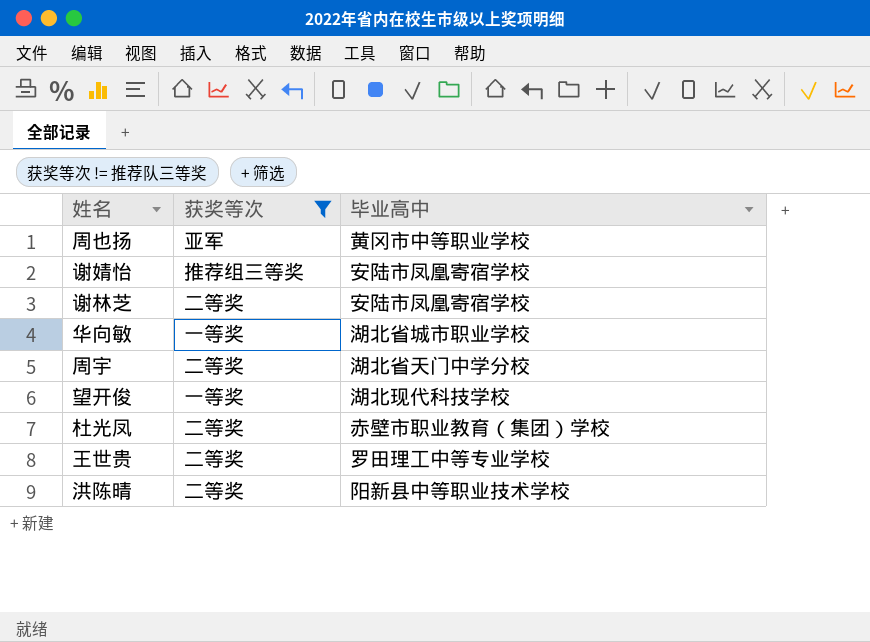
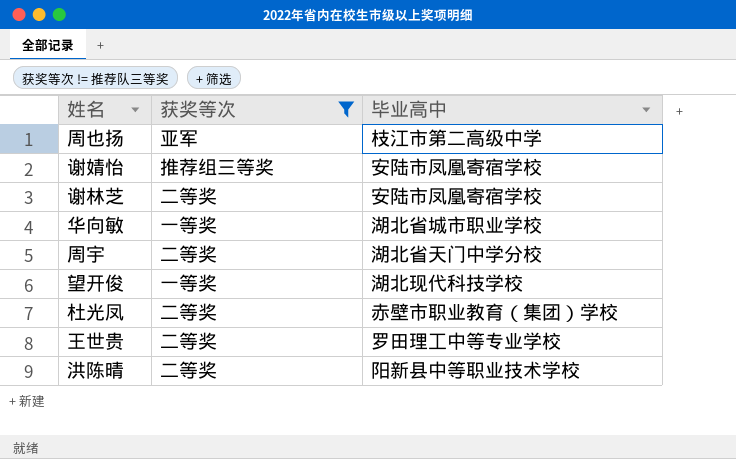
周也扬 | 毕业高中: 黄冈市中等职业学校 -> 枝江市第二高级中学

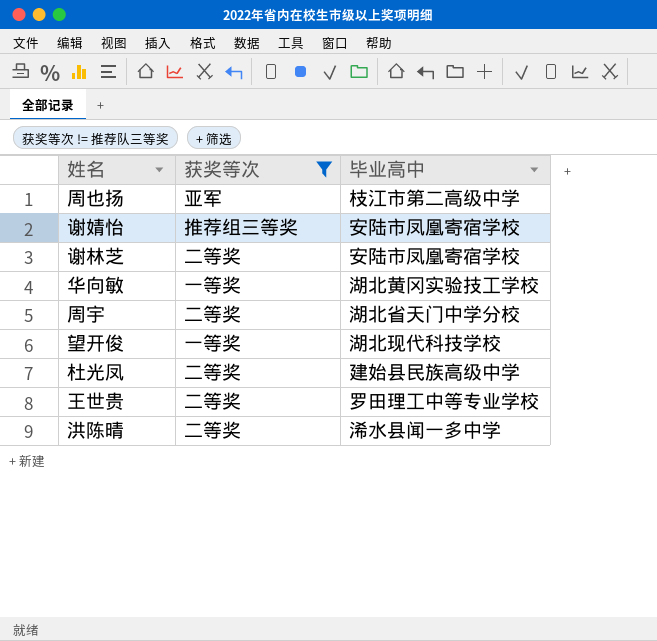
华向敏 | 毕业高中: 湖北省城市职业学校 -> 湖北黄冈实验技工学校
杜光凤 | 毕业高中: 赤壁市职业教育（集团）学校 -> 建始县民族高级中学
洪陈晴 | 毕业高中: 阳新县中等职业技术学校 -> 浠水县闻一多中学

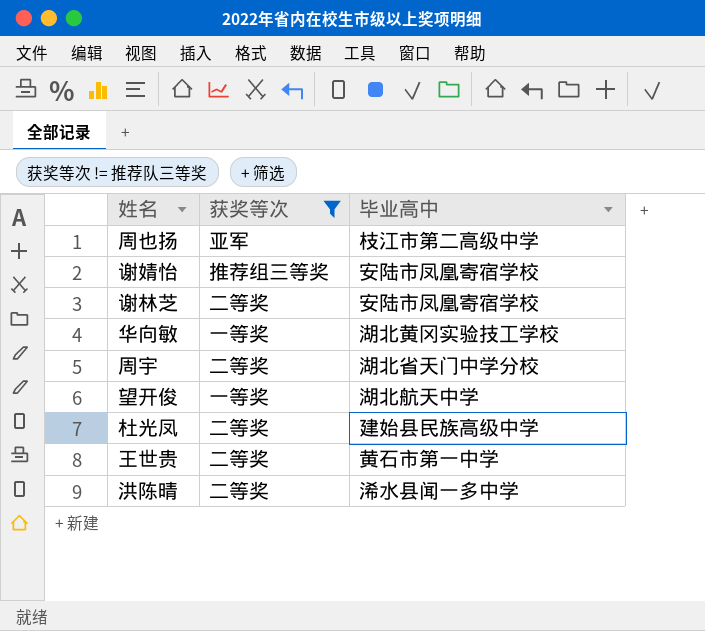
望开俊 | 毕业高中: 湖北现代科技学校 -> 湖北航天中学
王世贵 | 毕业高中: 罗田理工中等专业学校 -> 黄石市第一中学

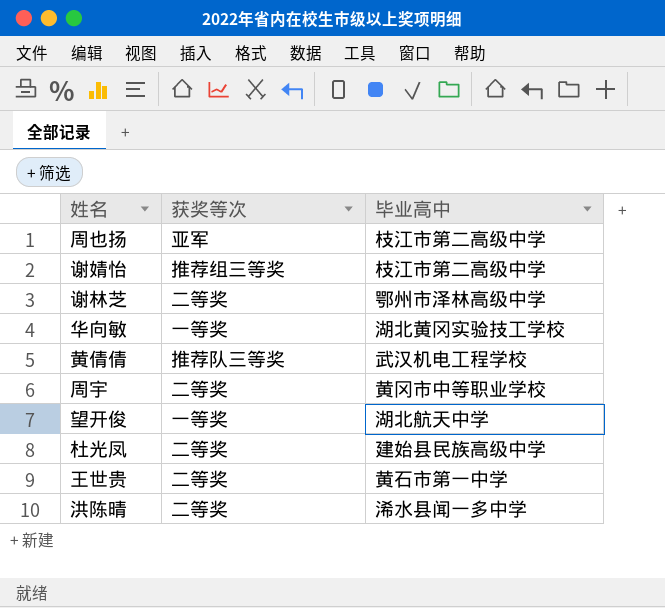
filter: 获奖等次 != 推荐队三等奖 -> none
谢婧怡 | 毕业高中: 安陆市凤凰寄宿学校 -> 枝江市第二高级中学
谢林芝 | 毕业高中: 安陆市凤凰寄宿学校 -> 鄂州市泽林高级中学
周宇 | 毕业高中: 湖北省天门中学分校 -> 黄冈市中等职业学校

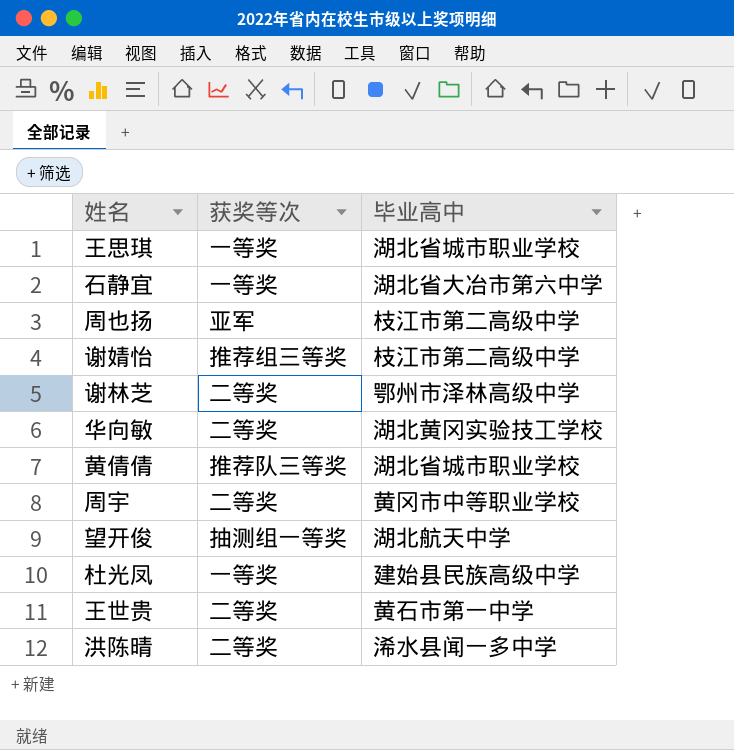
row 王思琪: none -> 一等奖 | 湖北省城市职业学校
row 石静宜: none -> 一等奖 | 湖北省大冶市第六中学
华向敏 | 获奖等次: 一等奖 -> 二等奖
黄倩倩 | 毕业高中: 武汉机电工程学校 -> 湖北省城市职业学校
望开俊 | 获奖等次: 一等奖 -> 抽测组一等奖
杜光凤 | 获奖等次: 二等奖 -> 一等奖

